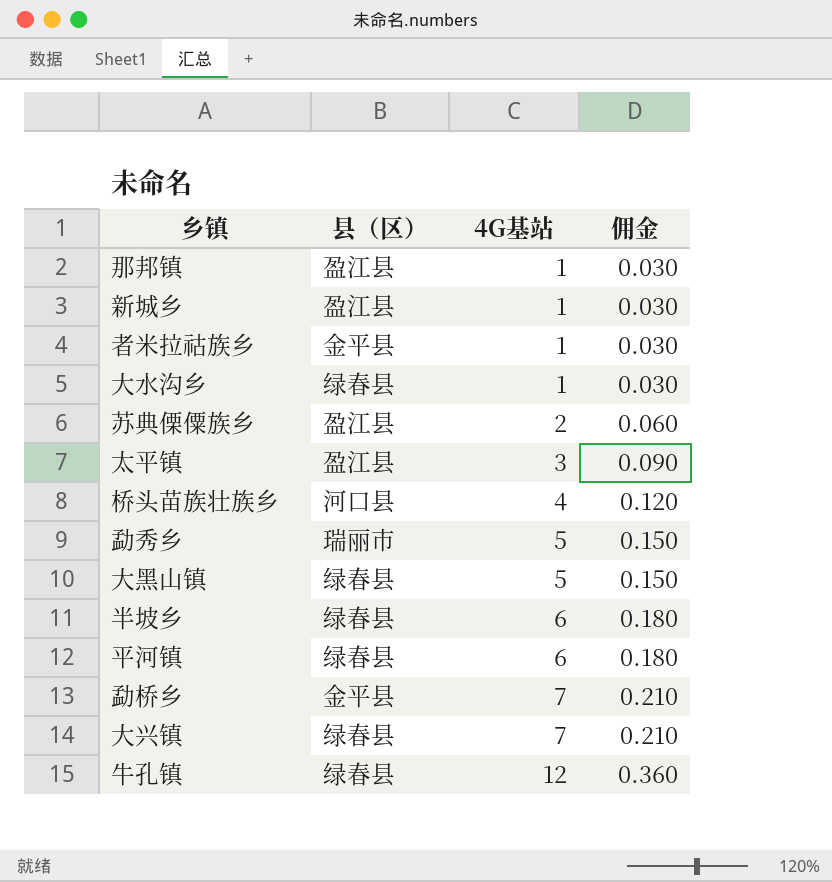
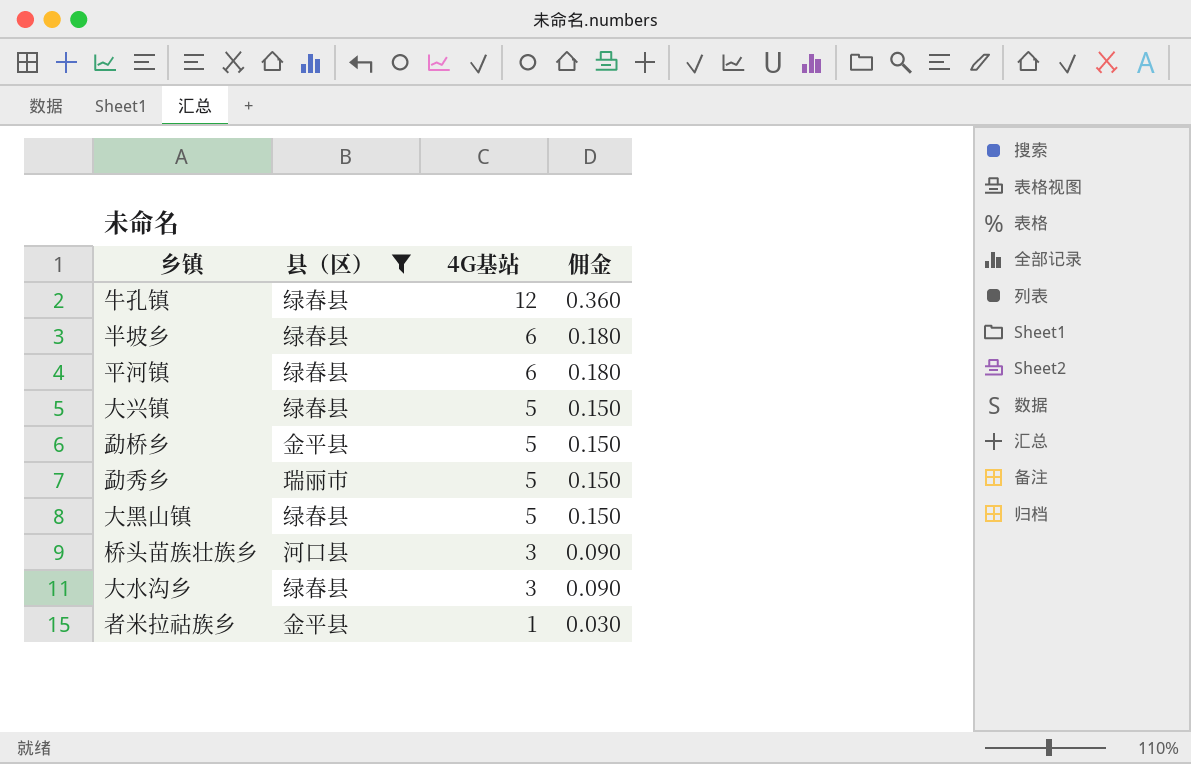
filter: none -> 县（区） != 盈江县
row order: 4G基站 ascending -> 4G基站 descending
大兴镇 | 4G基站: 7 -> 5
大兴镇 | 佣金: 0.210 -> 0.150
勐桥乡 | 4G基站: 7 -> 5
勐桥乡 | 佣金: 0.210 -> 0.150
桥头苗族壮族乡 | 4G基站: 4 -> 3
桥头苗族壮族乡 | 佣金: 0.120 -> 0.090
大水沟乡 | 4G基站: 1 -> 3
大水沟乡 | 佣金: 0.030 -> 0.090

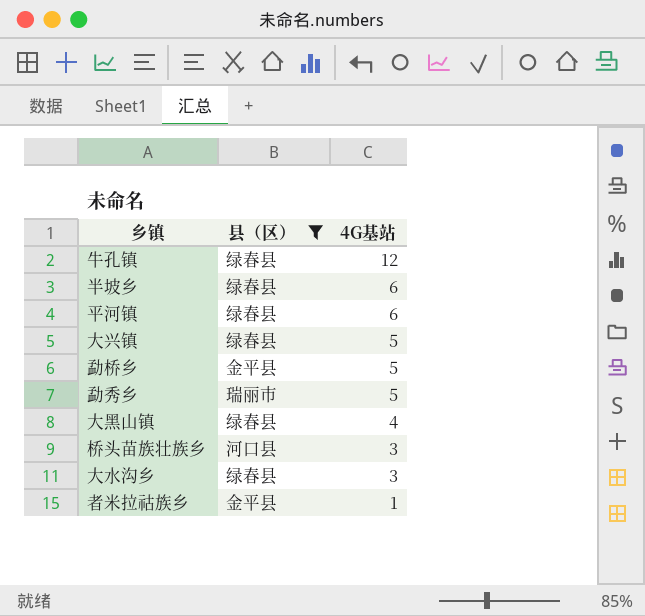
column 佣金 | formula: [4G基站] * 0.03 -> none
大黑山镇 | 4G基站: 5 -> 4

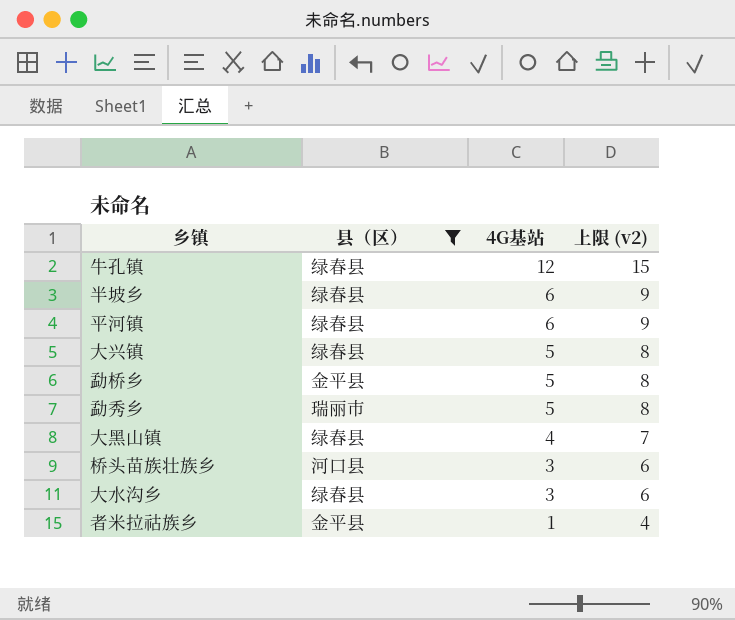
column 上限 (v2) | formula: none -> [4G基站] + 3

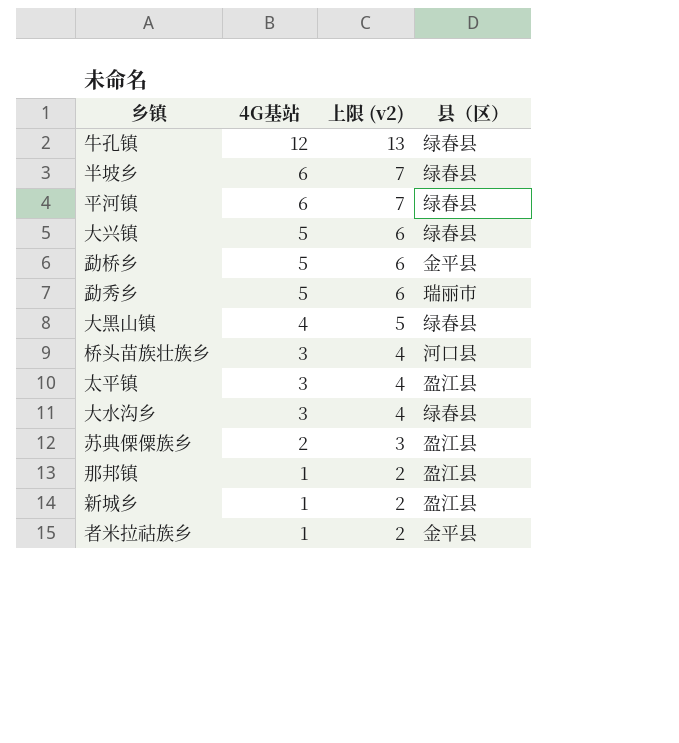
filter: 县（区） != 盈江县 -> none
column 上限 (v2) | formula: [4G基站] + 3 -> [4G基站] + 1
column 县（区） | position: 2 -> 4

